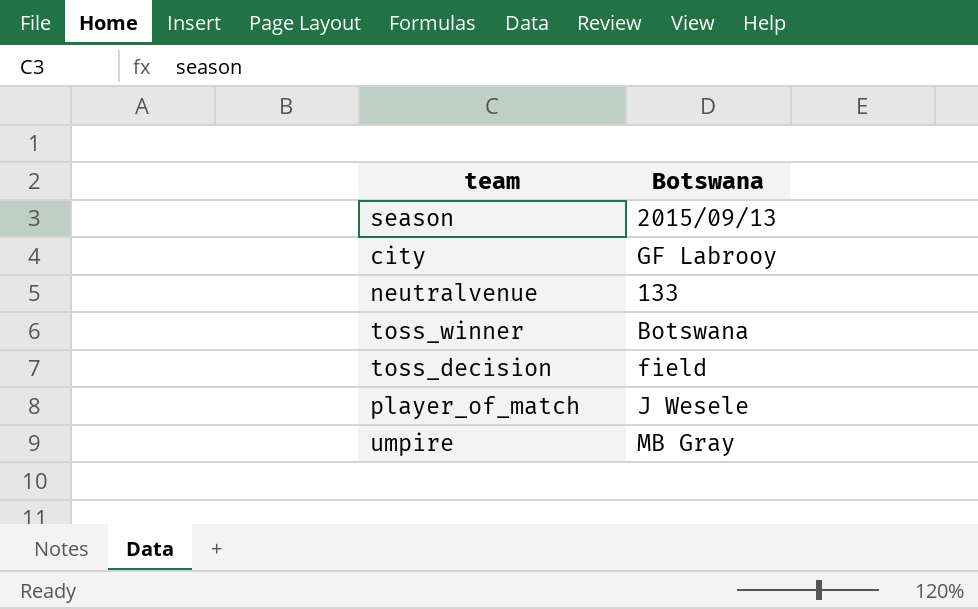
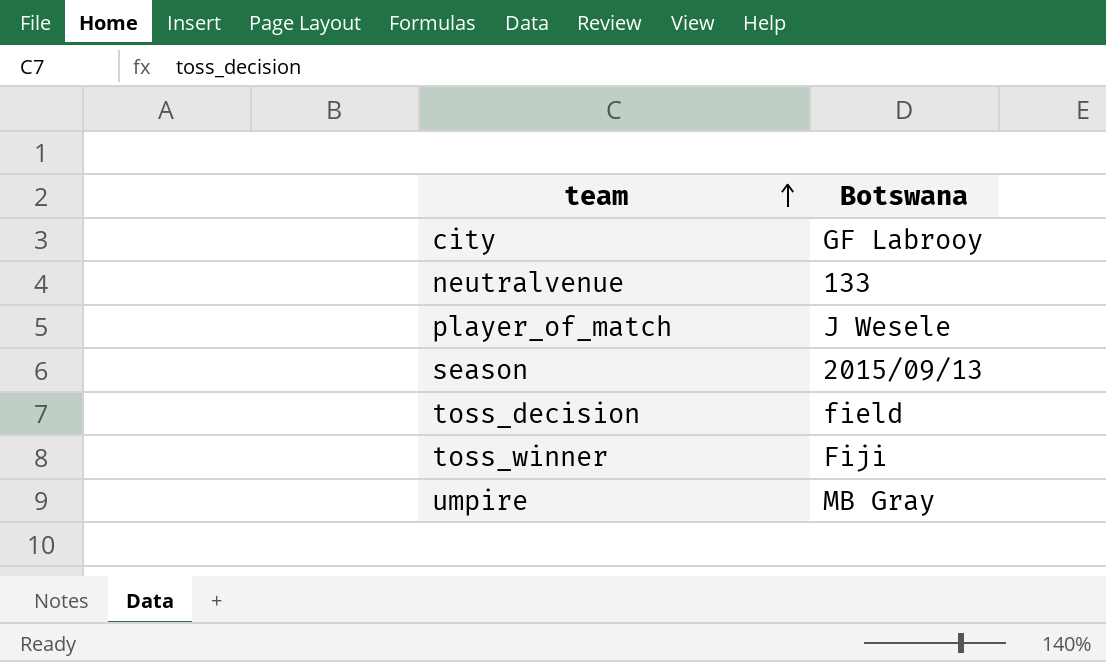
row order: none -> team ascending
toss_winner | Botswana: Botswana -> Fiji

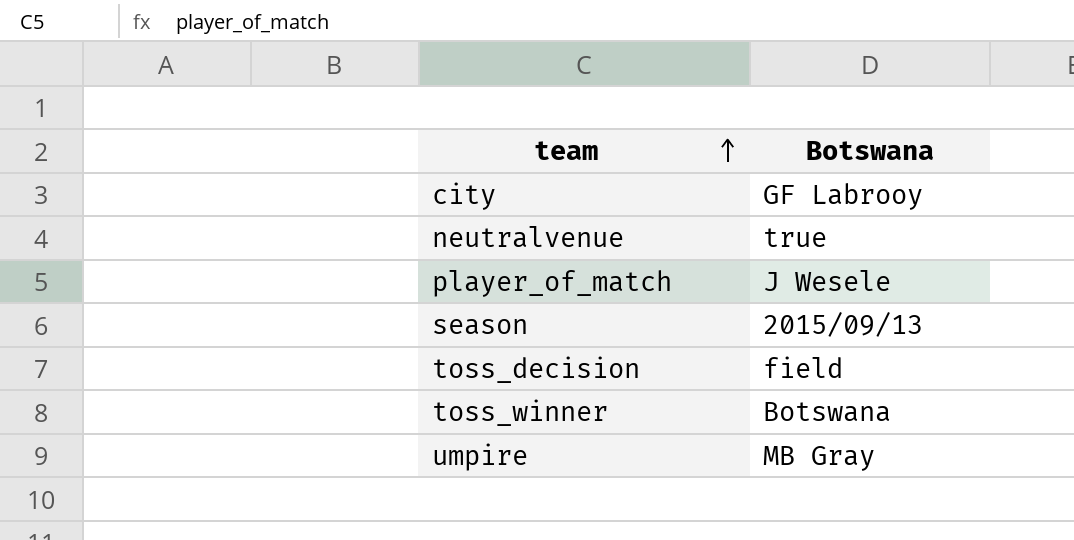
neutralvenue | Botswana: 133 -> true
toss_winner | Botswana: Fiji -> Botswana

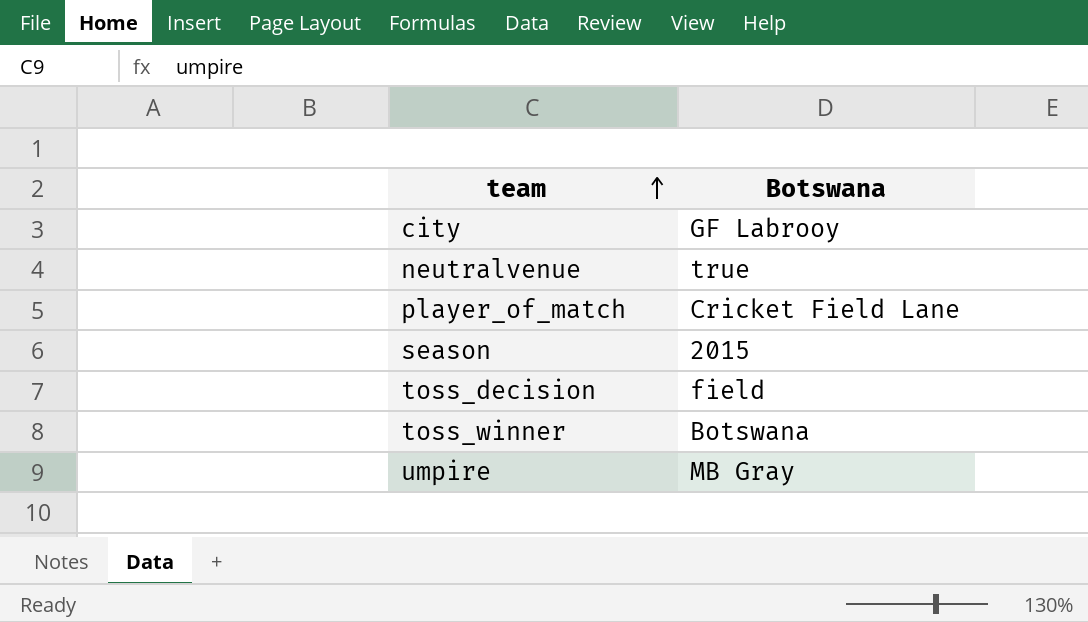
player_of_match | Botswana: J Wesele -> Cricket Field Lane
season | Botswana: 2015/09/13 -> 2015

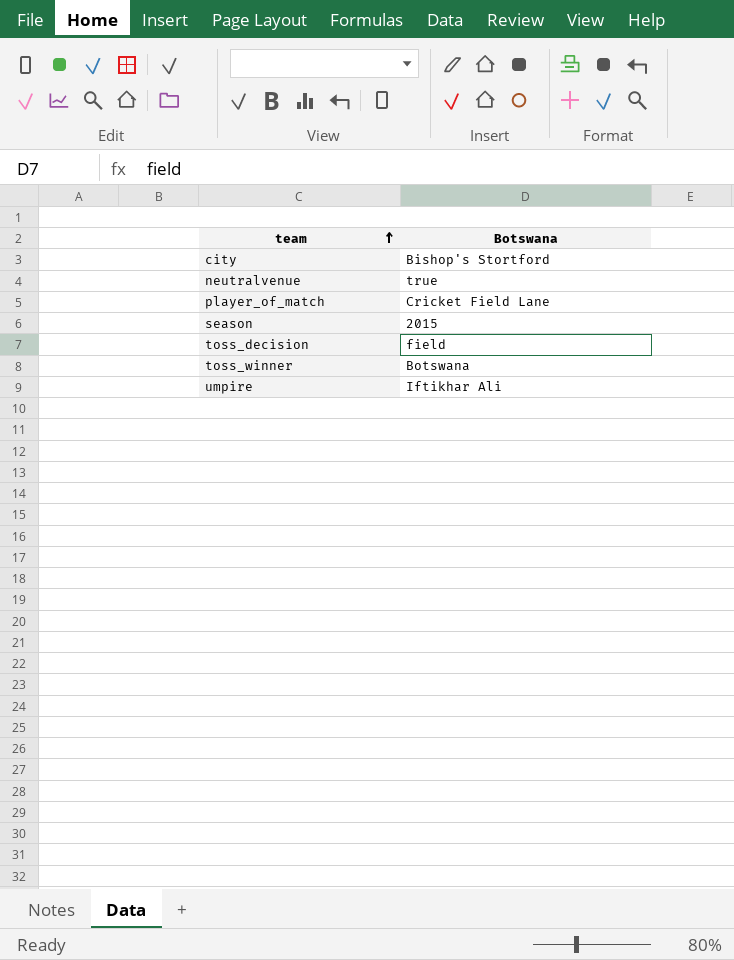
city | Botswana: GF Labrooy -> Bishop's Stortford
umpire | Botswana: MB Gray -> Iftikhar Ali

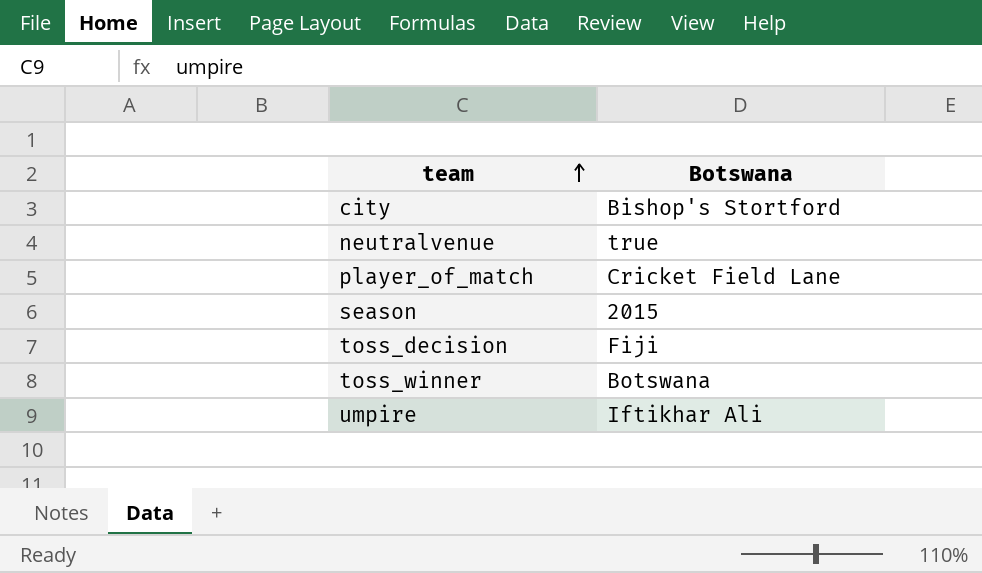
toss_decision | Botswana: field -> Fiji

